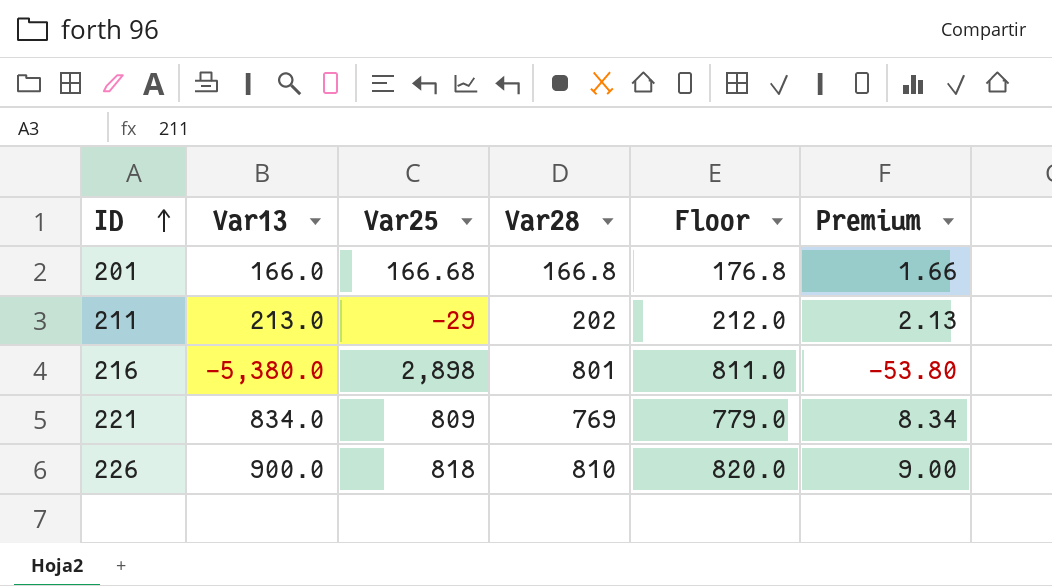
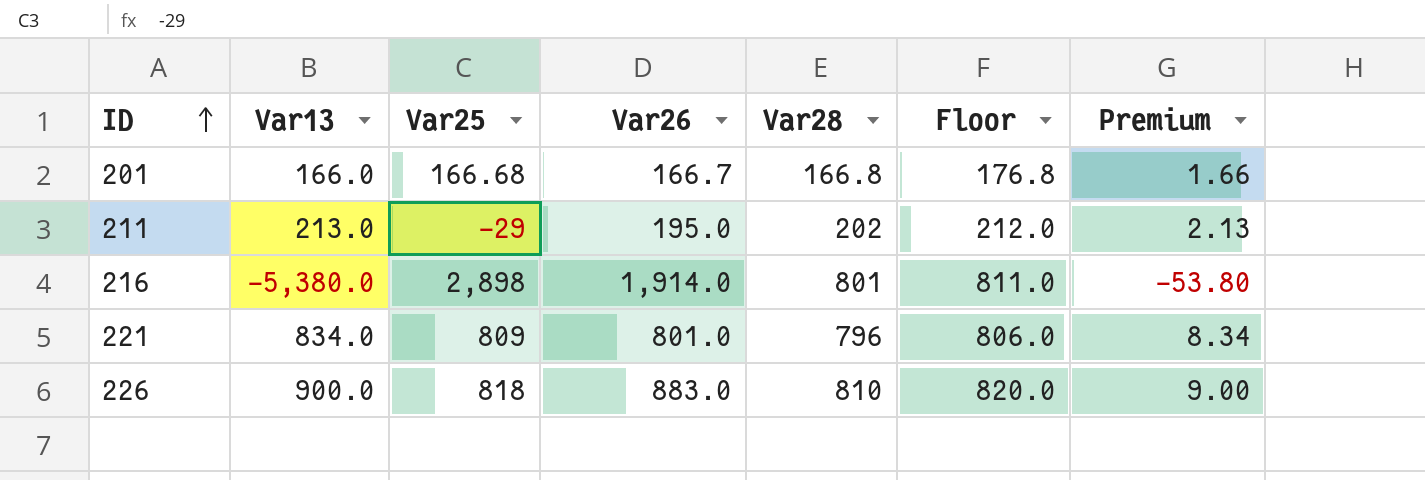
column Var26 | position: none -> 4
221 | Var28: 769 -> 796
221 | Floor: 779.0 -> 806.0

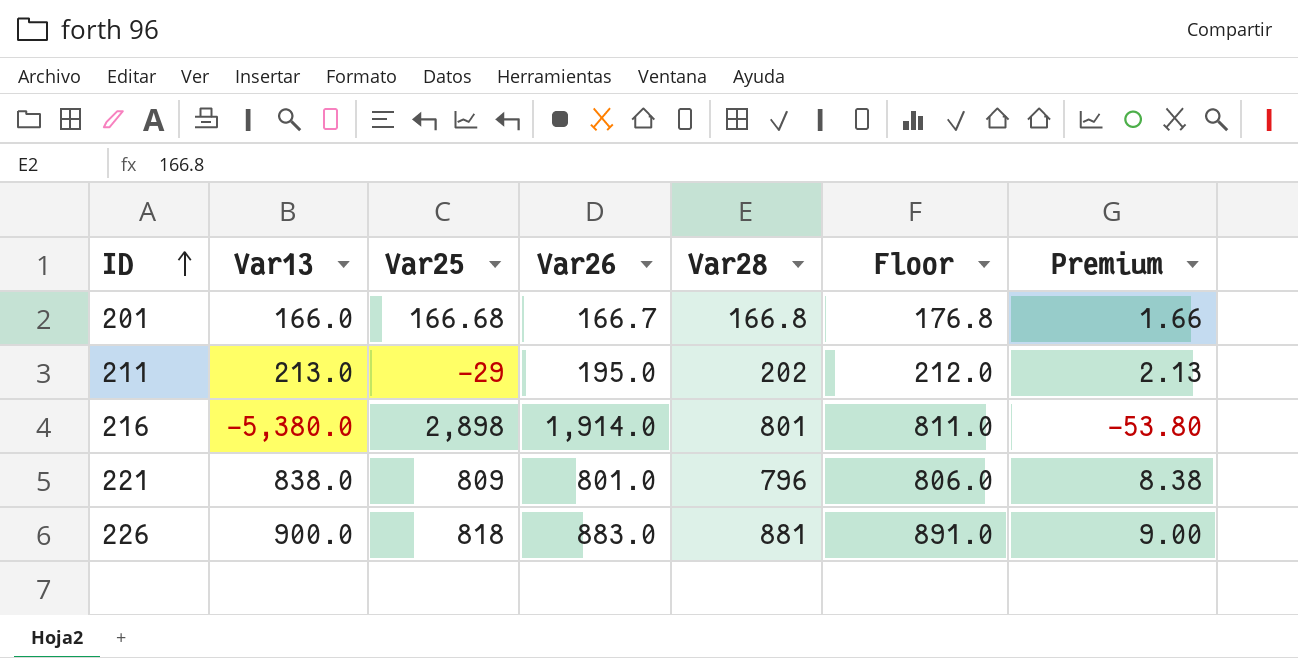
221 | Var13: 834.0 -> 838.0
221 | Premium: 8.34 -> 8.38
226 | Var28: 810 -> 881
226 | Floor: 820.0 -> 891.0

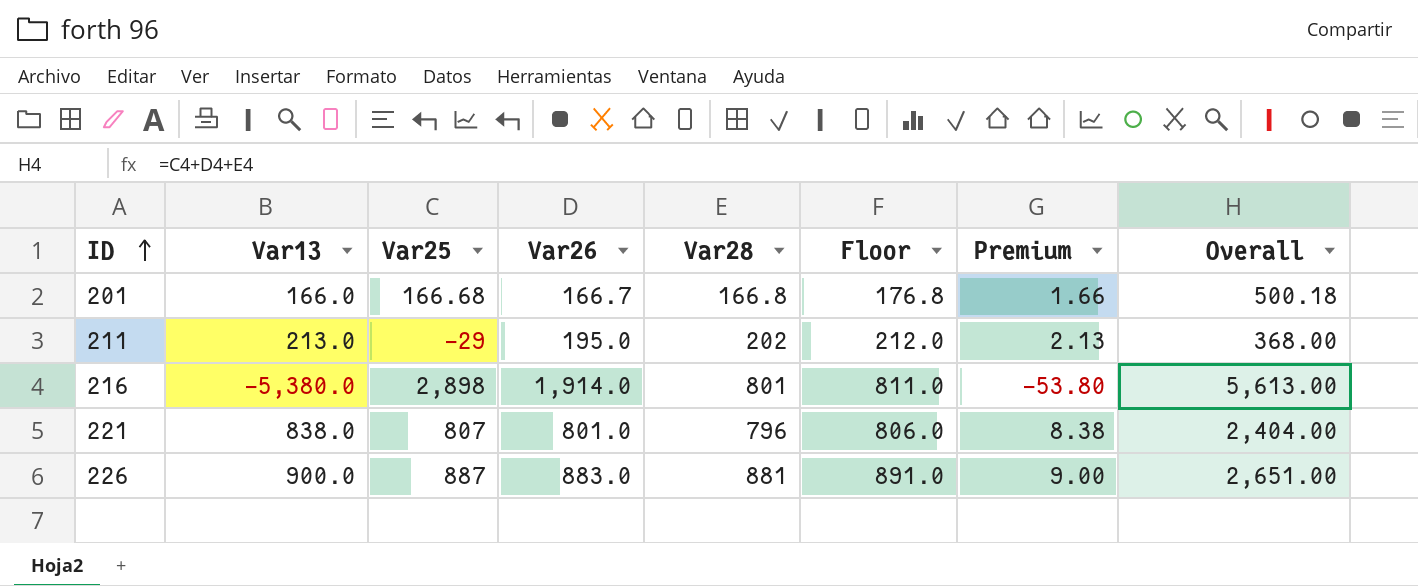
column Overall | formula: none -> [Var25] + [Var26] + [Var28]
221 | Var25: 809 -> 807
226 | Var25: 818 -> 887

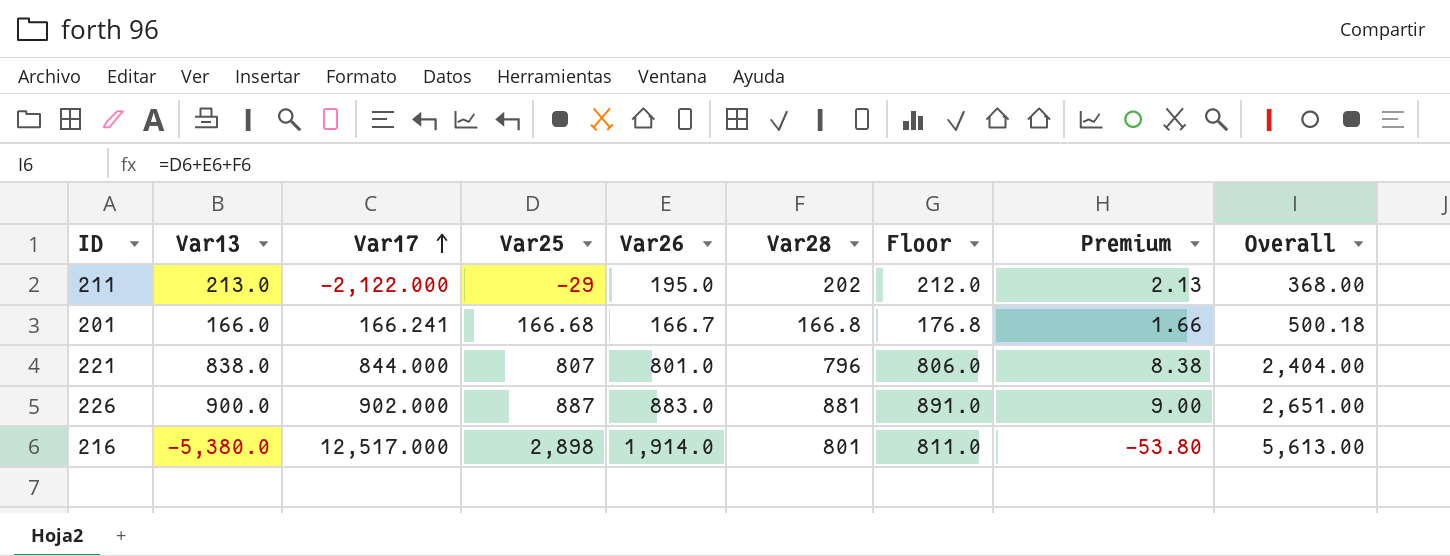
row order: ID ascending -> Var17 ascending
column Var17 | position: none -> 3

